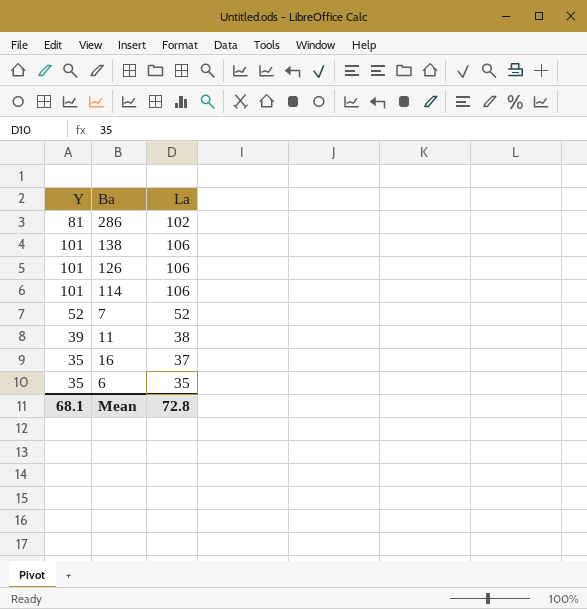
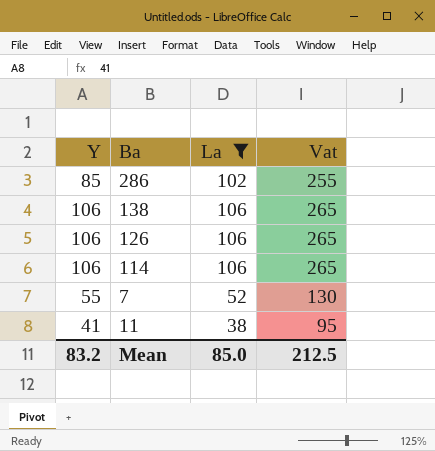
filter: none -> La >= 38
column Vat | formula: none -> [La] * 2.5
286 | Y: 81 -> 85
138 | Y: 101 -> 106
126 | Y: 101 -> 106
114 | Y: 101 -> 106
7 | Y: 52 -> 55
11 | Y: 39 -> 41
Mean | Y: 68.1 -> 83.2
Mean | La: 72.8 -> 85.0

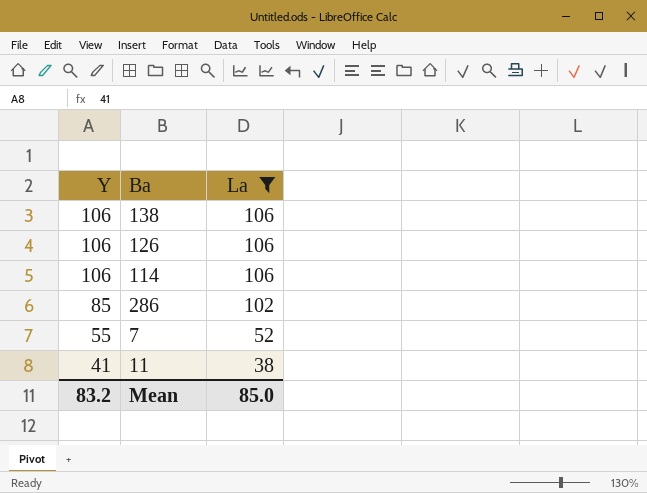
row order: none -> Y descending
column Vat | formula: [La] * 2.5 -> none

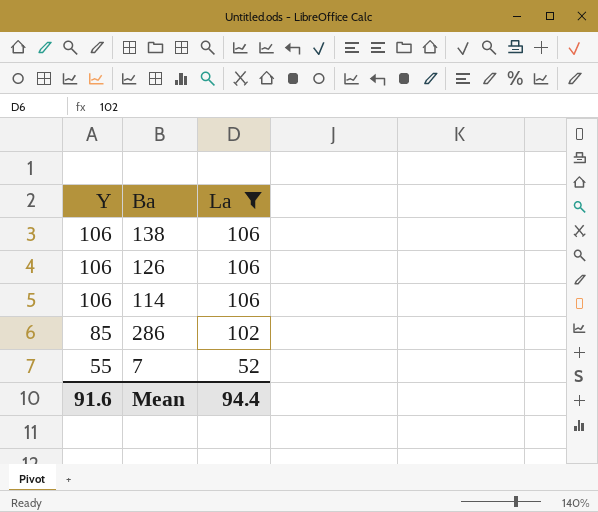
row 11: 41 | 38 -> none
Mean | Y: 83.2 -> 91.6
Mean | La: 85.0 -> 94.4

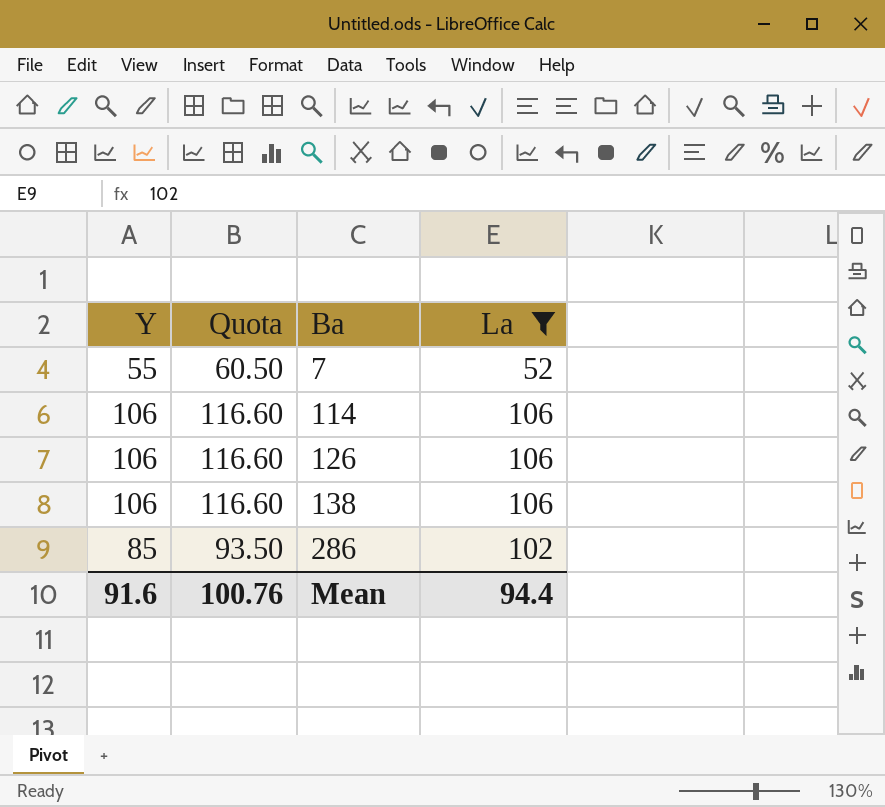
row order: Y descending -> Ba ascending
column Quota | formula: none -> [Y] * 1.1

